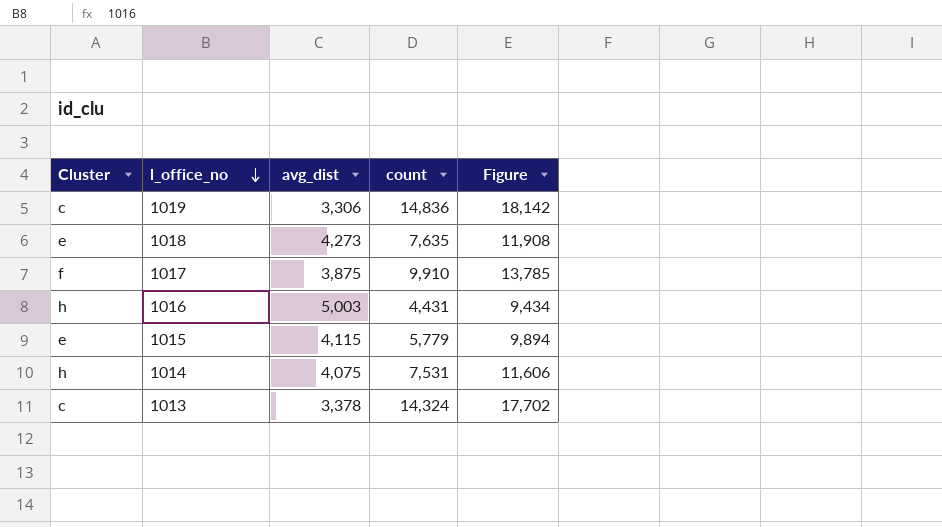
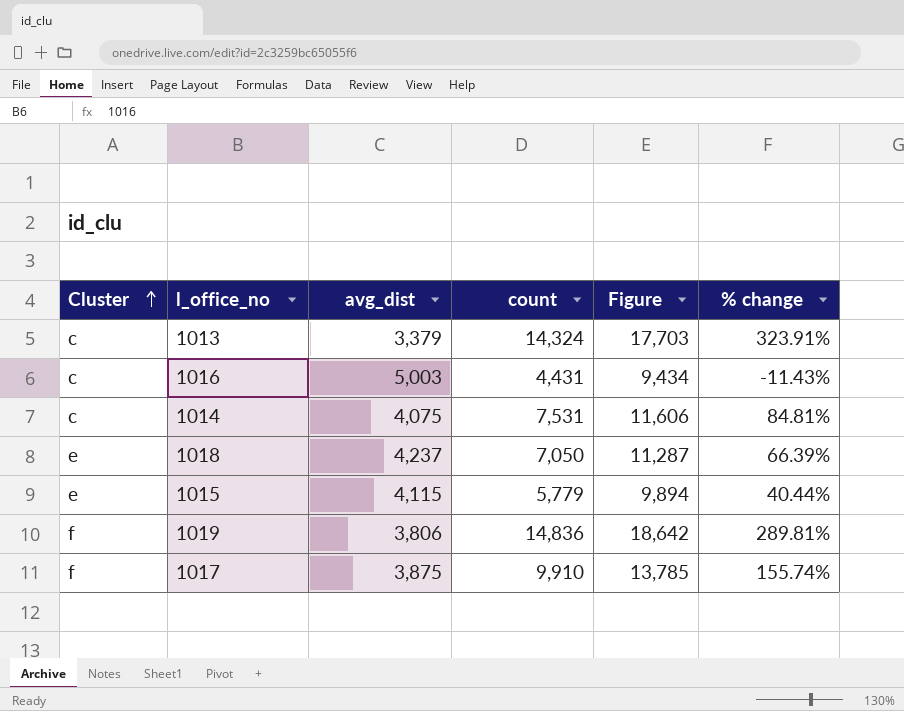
row order: l_office_no descending -> Cluster ascending
column % change | formula: none -> ([count] - [avg_dist]) / [avg_dist]
1013 | avg_dist: 3,378 -> 3,379
1013 | Figure: 17,702 -> 17,703
1016 | Cluster: h -> c
1014 | Cluster: h -> c
1018 | avg_dist: 4,273 -> 4,237
1018 | count: 7,635 -> 7,050
1018 | Figure: 11,908 -> 11,287
1019 | Cluster: c -> f
1019 | avg_dist: 3,306 -> 3,806
1019 | Figure: 18,142 -> 18,642

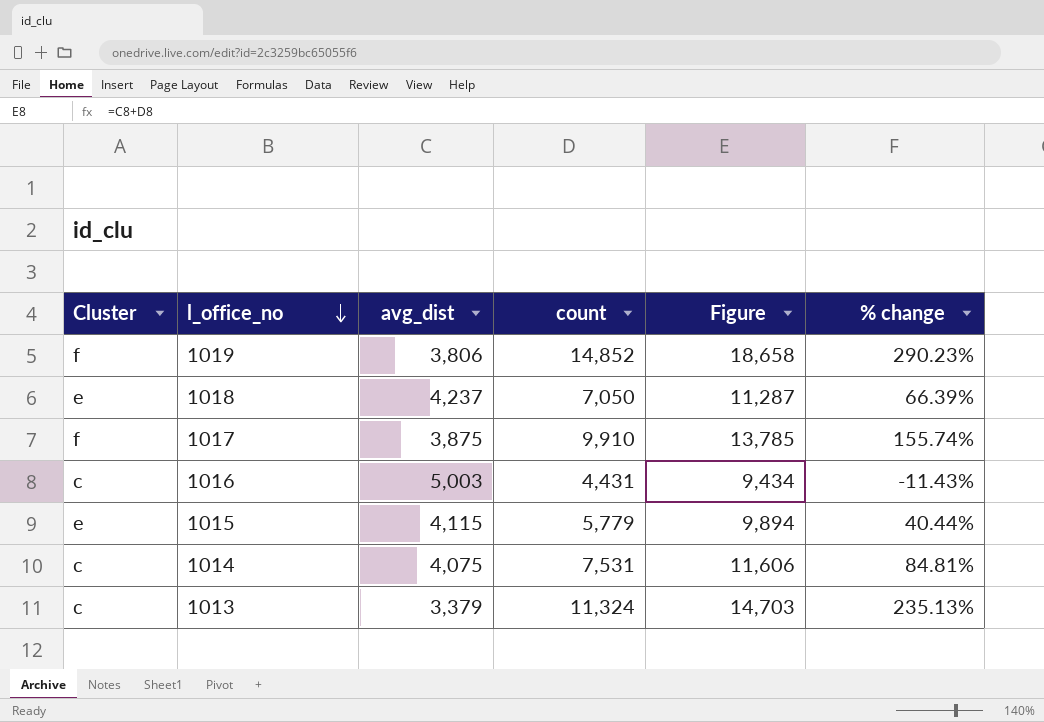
row order: Cluster ascending -> l_office_no descending
1019 | count: 14,836 -> 14,852
1019 | Figure: 18,642 -> 18,658
1019 | % change: 289.81% -> 290.23%
1013 | count: 14,324 -> 11,324
1013 | Figure: 17,703 -> 14,703
1013 | % change: 323.91% -> 235.13%

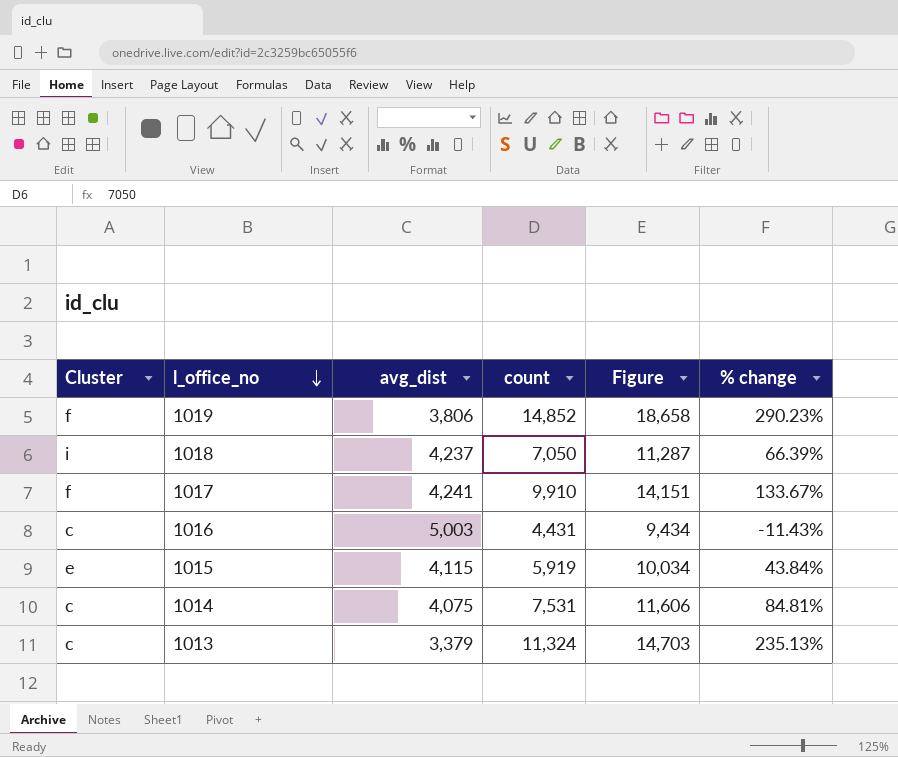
1018 | Cluster: e -> i
1017 | avg_dist: 3,875 -> 4,241
1017 | Figure: 13,785 -> 14,151
1017 | % change: 155.74% -> 133.67%
1015 | count: 5,779 -> 5,919
1015 | Figure: 9,894 -> 10,034
1015 | % change: 40.44% -> 43.84%

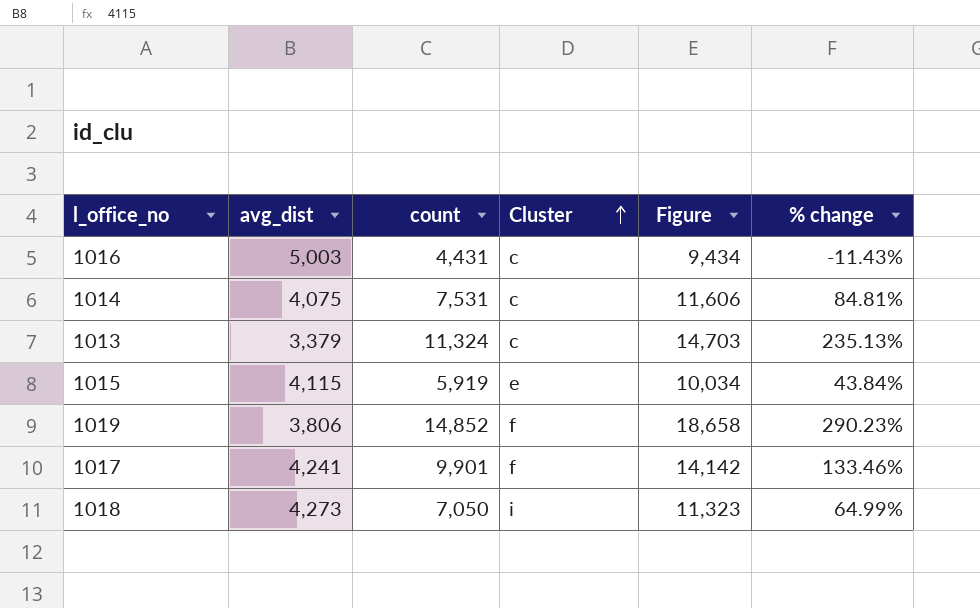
row order: l_office_no descending -> Cluster ascending
column Cluster | position: 1 -> 4
1017 | count: 9,910 -> 9,901
1017 | Figure: 14,151 -> 14,142
1017 | % change: 133.67% -> 133.46%
1018 | avg_dist: 4,237 -> 4,273
1018 | Figure: 11,287 -> 11,323
1018 | % change: 66.39% -> 64.99%

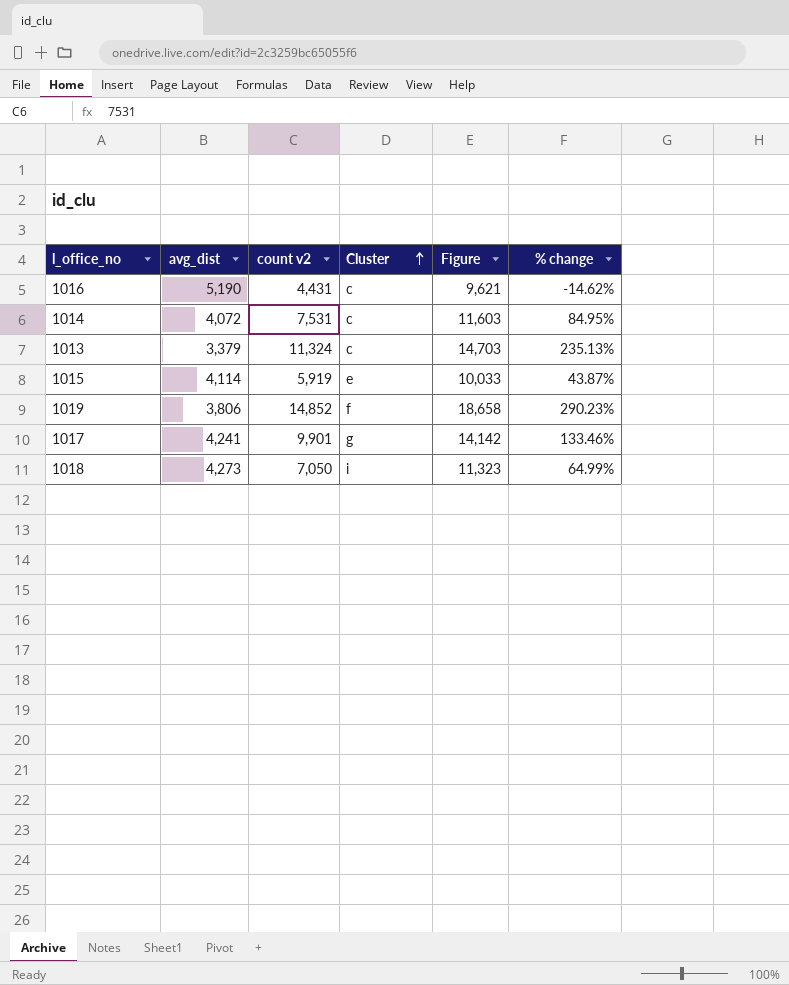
column name: count -> count v2
1016 | avg_dist: 5,003 -> 5,190
1016 | Figure: 9,434 -> 9,621
1016 | % change: -11.43% -> -14.62%
1014 | avg_dist: 4,075 -> 4,072
1014 | Figure: 11,606 -> 11,603
1014 | % change: 84.81% -> 84.95%
1015 | avg_dist: 4,115 -> 4,114
1015 | Figure: 10,034 -> 10,033
1015 | % change: 43.84% -> 43.87%
1017 | Cluster: f -> g

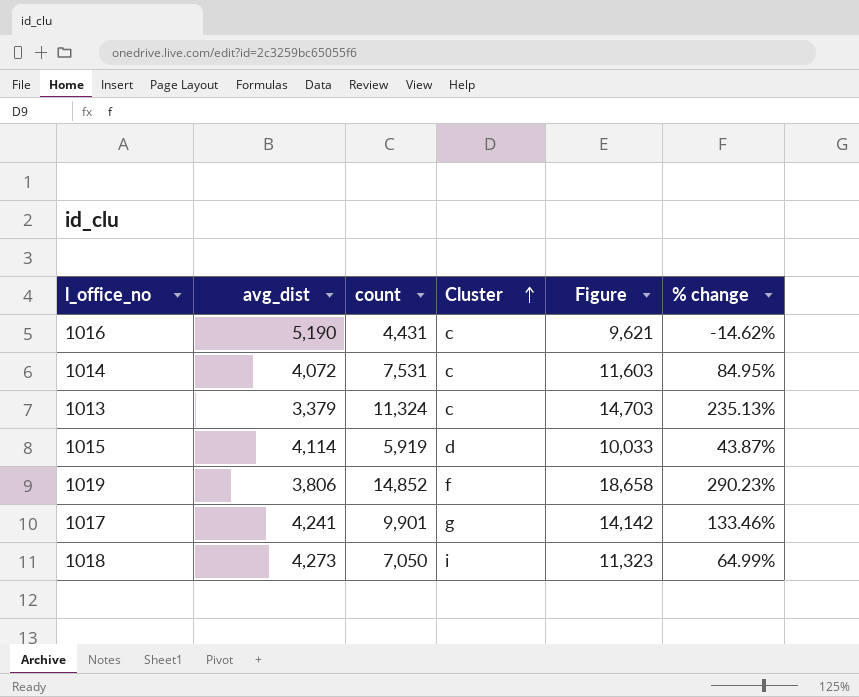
column name: count v2 -> count
1015 | Cluster: e -> d

